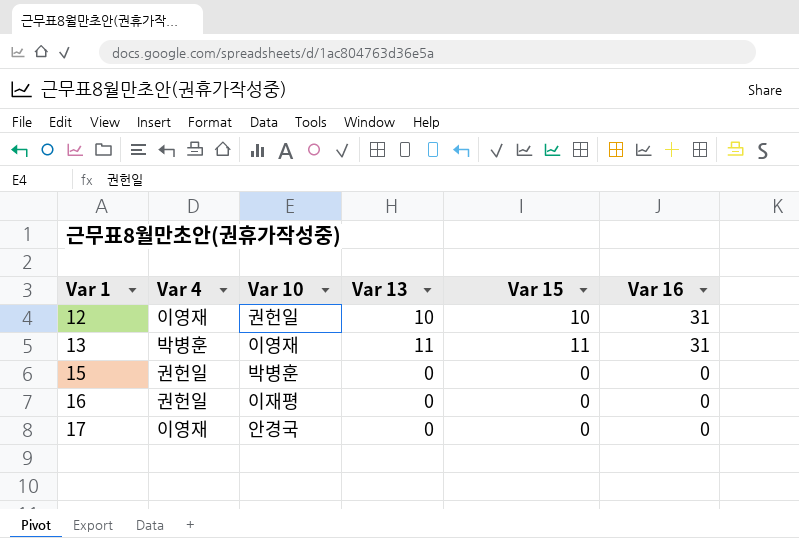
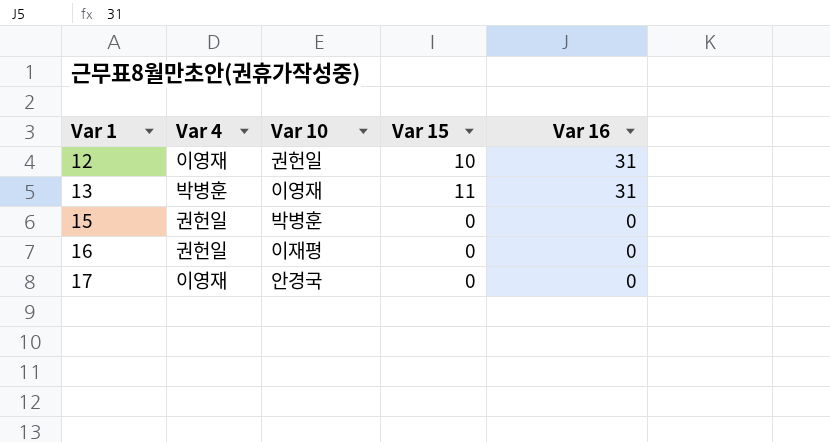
column Var 13 | position: 4 -> none

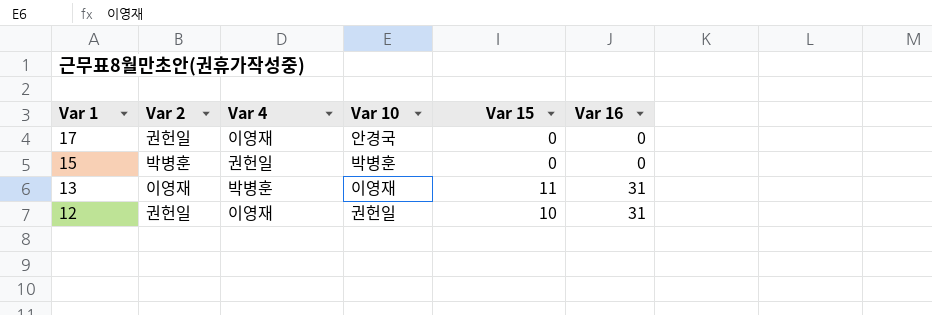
row order: Var 1 ascending -> Var 1 descending
column Var 2 | position: none -> 2
row 16: 권헌일 | 이재평 | 0 | 0 -> none

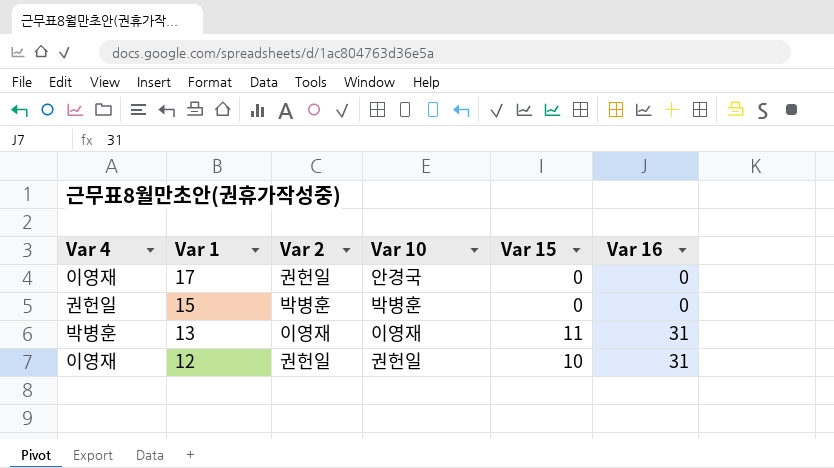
column Var 4 | position: 3 -> 1

